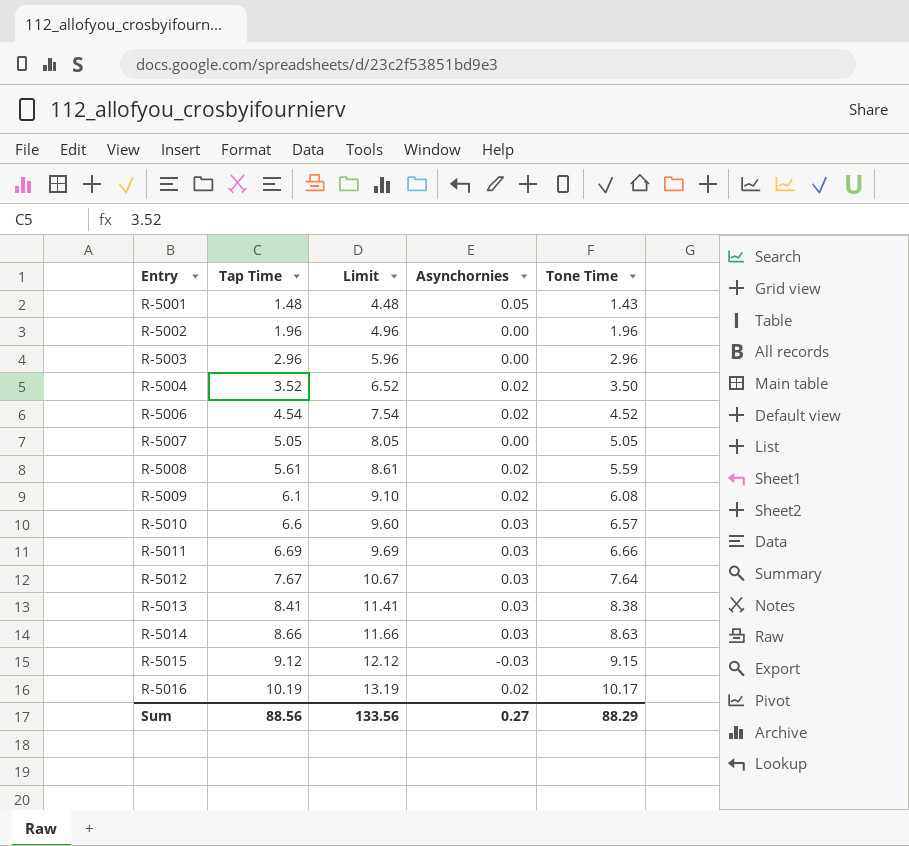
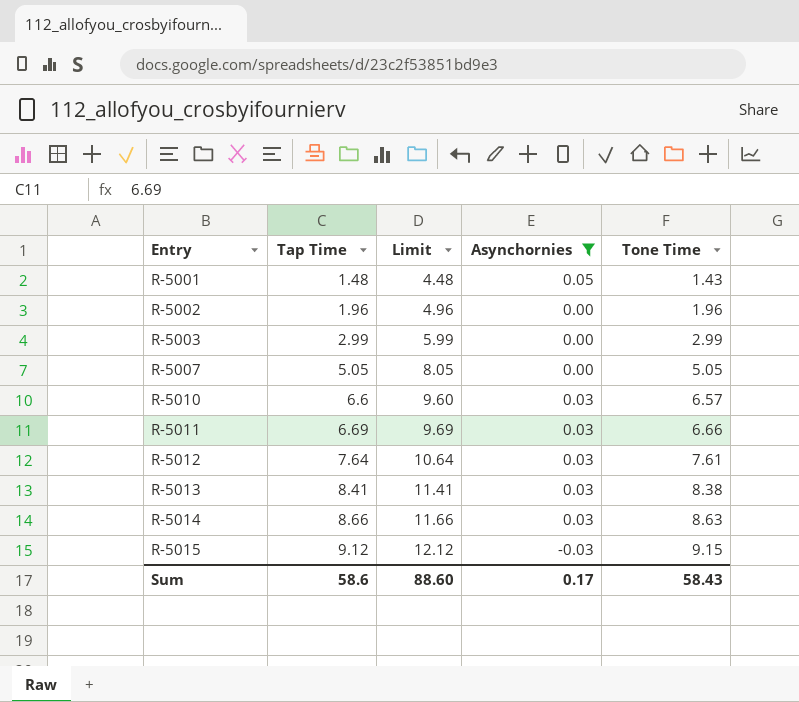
filter: none -> Asynchornies != 0.02
R-5003 | Tap Time: 2.96 -> 2.99
R-5003 | Limit: 5.96 -> 5.99
R-5003 | Tone Time: 2.96 -> 2.99
R-5012 | Tap Time: 7.67 -> 7.64
R-5012 | Limit: 10.67 -> 10.64
R-5012 | Tone Time: 7.64 -> 7.61
Sum | Tap Time: 88.56 -> 58.6
Sum | Limit: 133.56 -> 88.60
Sum | Asynchornies: 0.27 -> 0.17
Sum | Tone Time: 88.29 -> 58.43

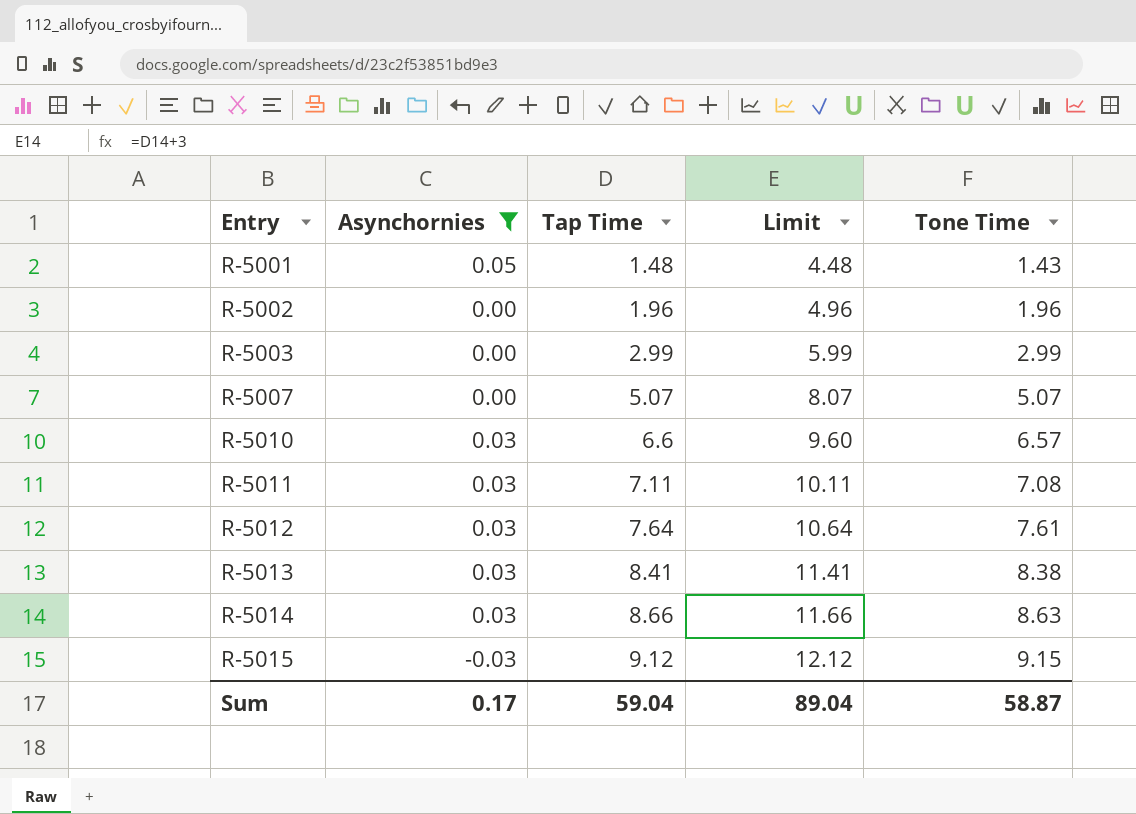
column Asynchornies | position: 4 -> 2
R-5007 | Tap Time: 5.05 -> 5.07
R-5007 | Limit: 8.05 -> 8.07
R-5007 | Tone Time: 5.05 -> 5.07
R-5011 | Tap Time: 6.69 -> 7.11
R-5011 | Limit: 9.69 -> 10.11
R-5011 | Tone Time: 6.66 -> 7.08
Sum | Tap Time: 58.6 -> 59.04
Sum | Limit: 88.60 -> 89.04
Sum | Tone Time: 58.43 -> 58.87

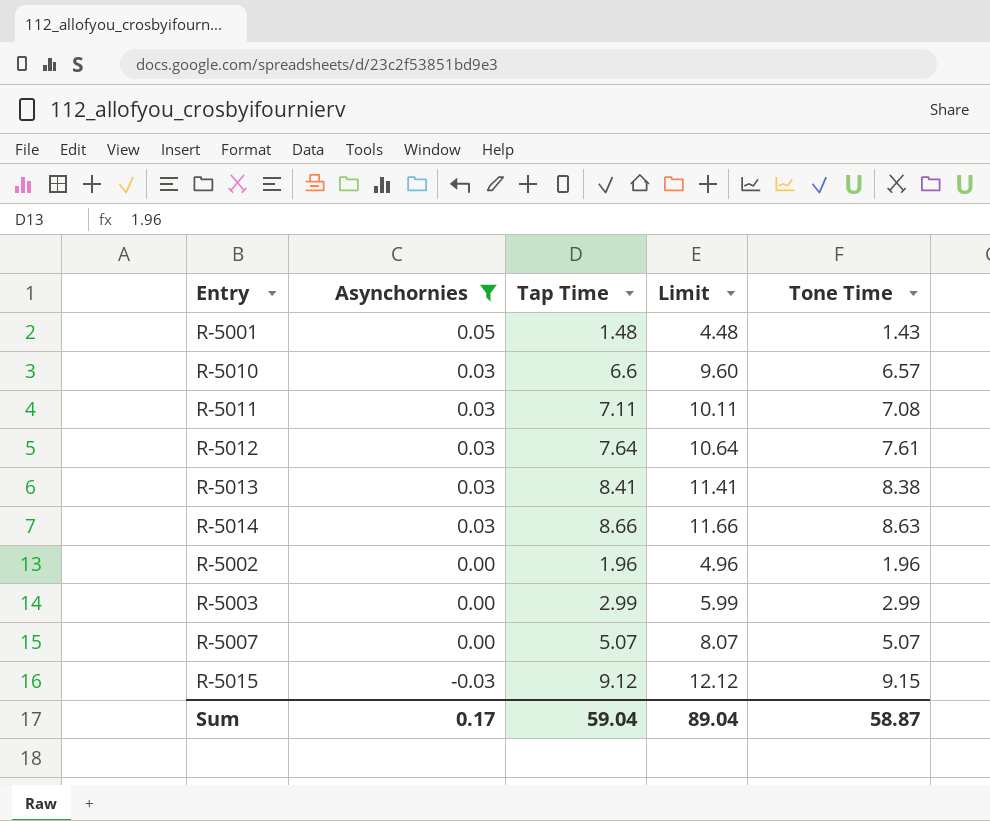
row order: Entry ascending -> Asynchornies descending

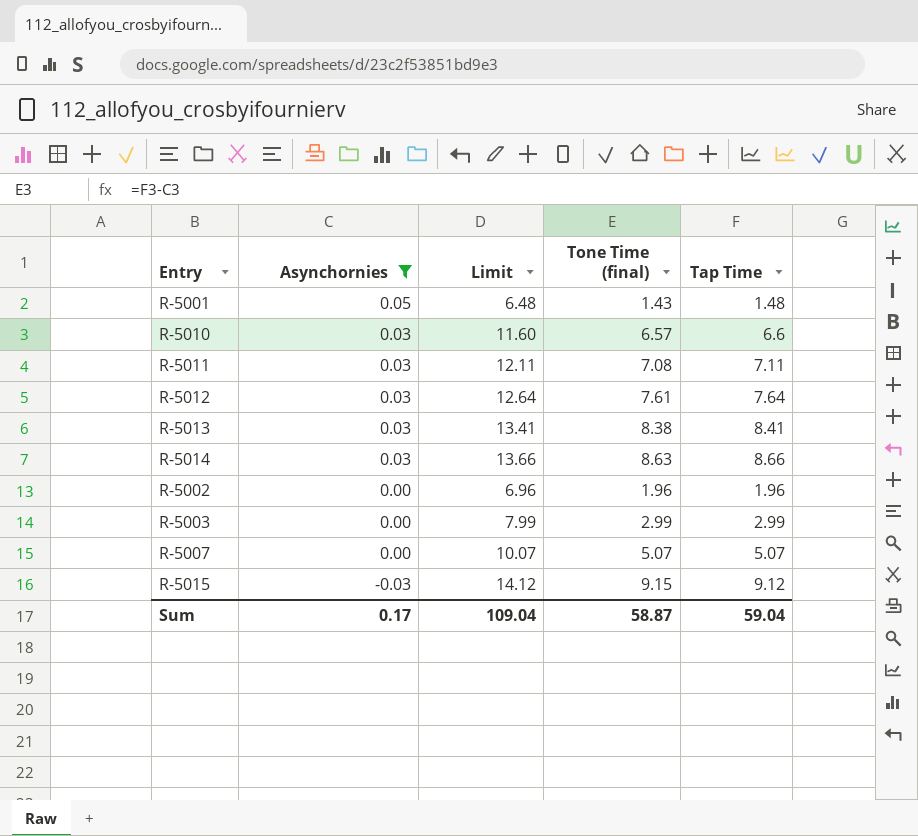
column Limit | formula: [Tap Time] + 3 -> [Tap Time] + 5
column name: Tone Time -> Tone Time (final)
column Tap Time | position: 3 -> 5
Sum | Limit: 89.04 -> 109.04

